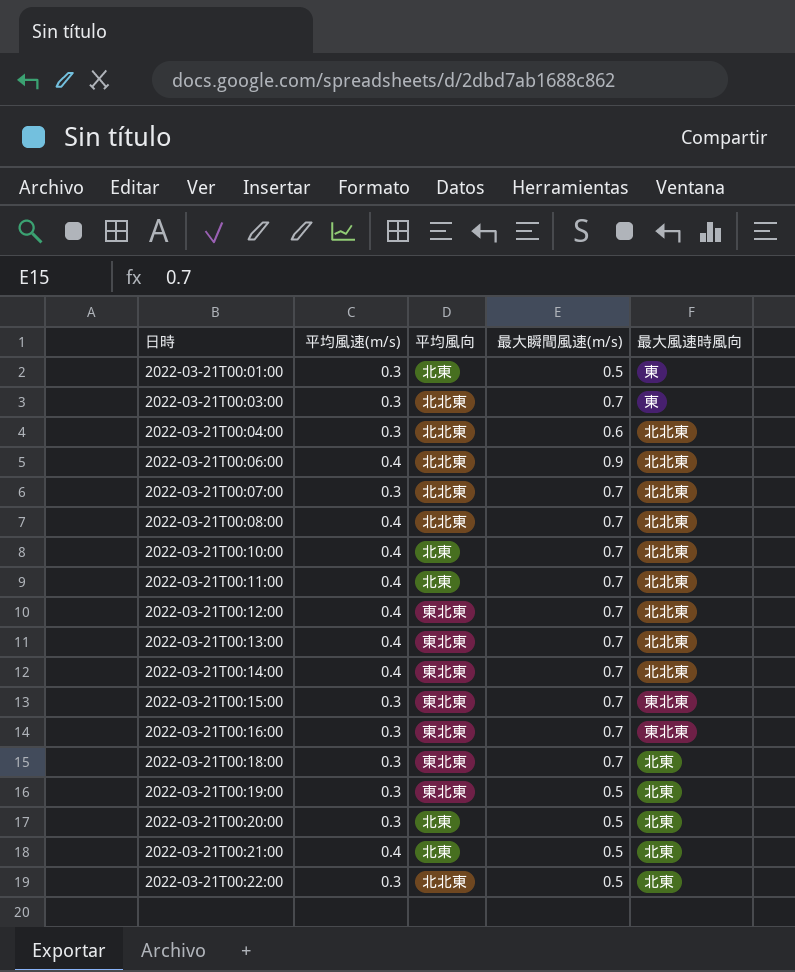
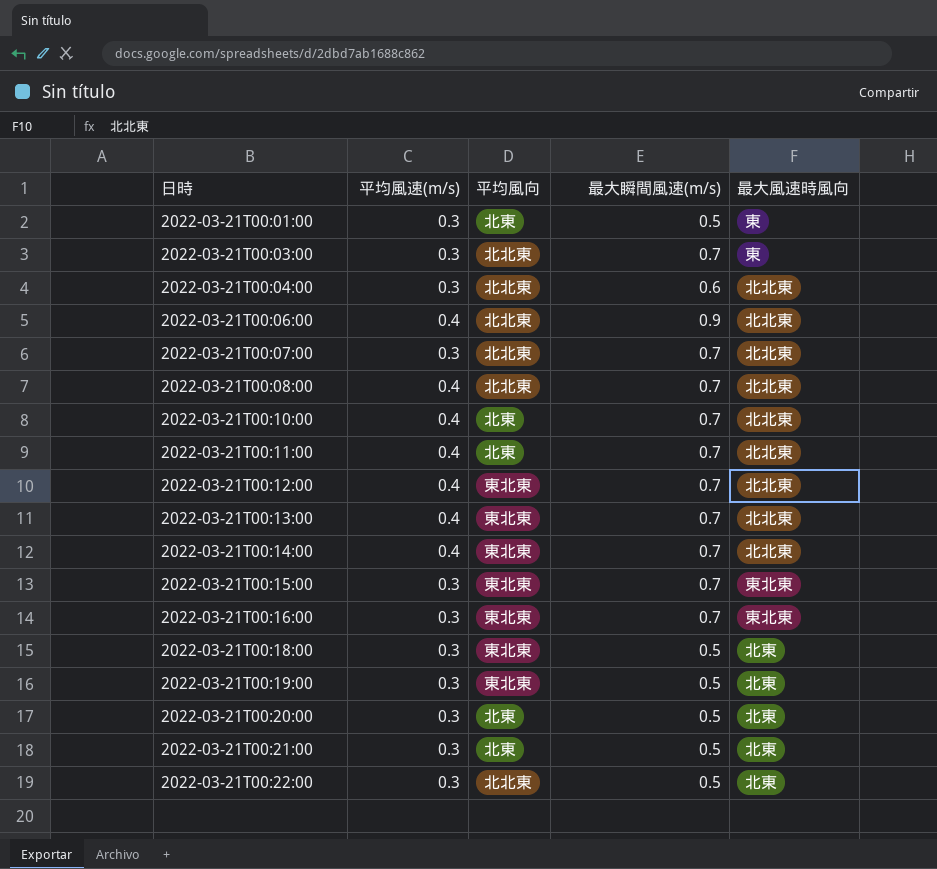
2022-03-21T00:18:00 | 最大瞬間風速(m/s): 0.7 -> 0.5
2022-03-21T00:21:00 | 平均風速(m/s): 0.4 -> 0.3

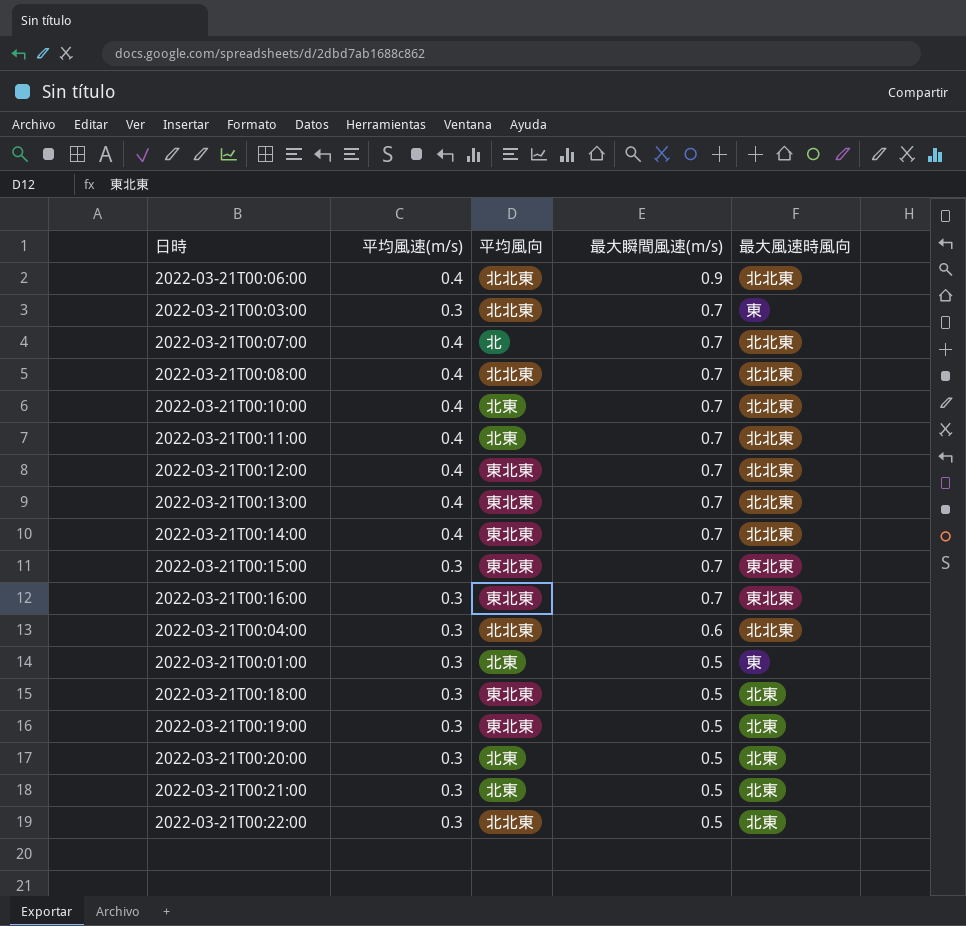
row order: 日時 ascending -> 最大瞬間風速(m/s) descending
2022-03-21T00:07:00 | 平均風速(m/s): 0.3 -> 0.4
2022-03-21T00:07:00 | 平均風向: 北北東 -> 北

